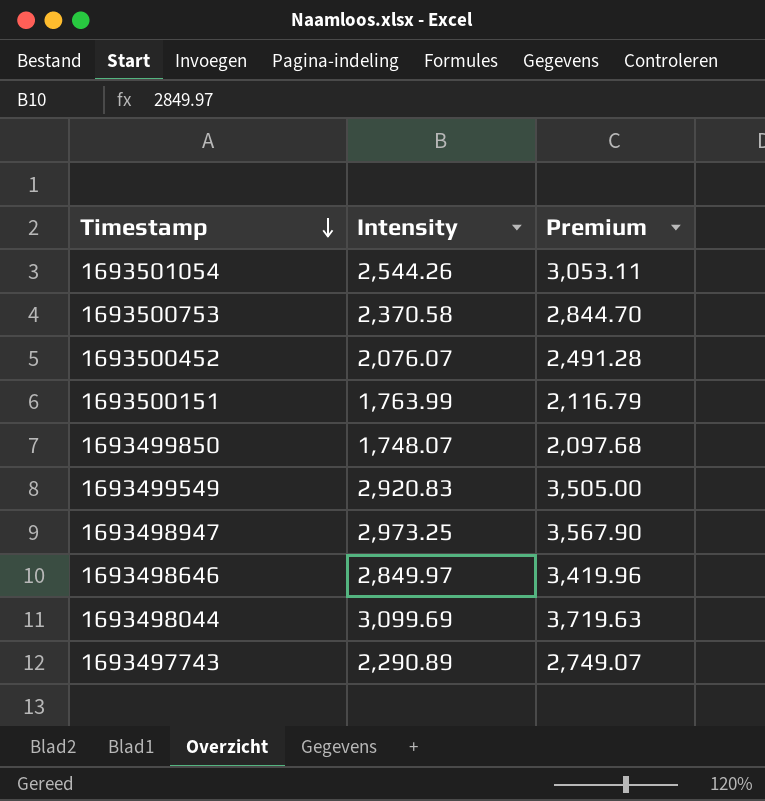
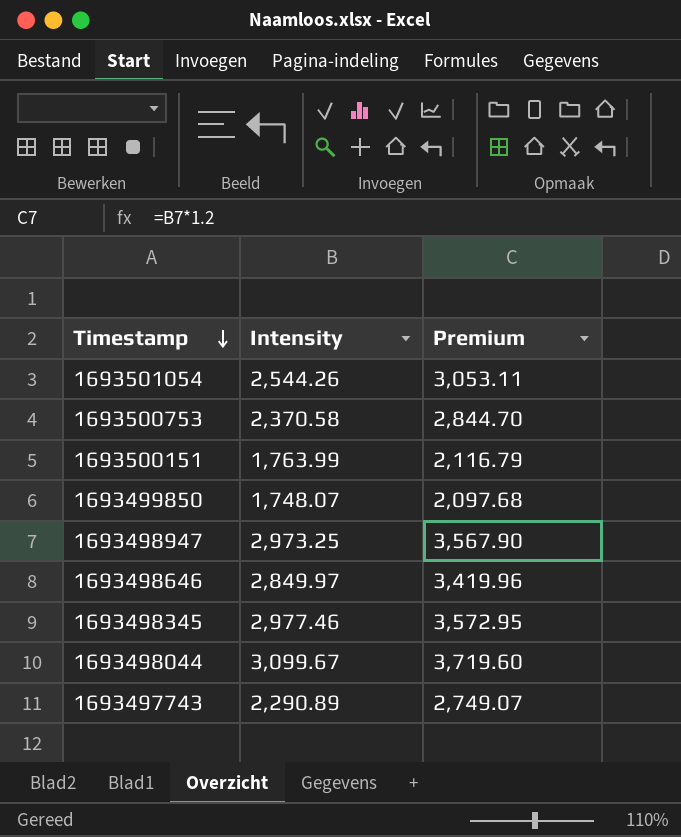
row 1693500452: 2,076.07 | 2,491.28 -> none
row 1693499549: 2,920.83 | 3,505.00 -> none
row 1693498345: none -> 2,977.46 | 3,572.95
1693498044 | Intensity: 3,099.69 -> 3,099.67
1693498044 | Premium: 3,719.63 -> 3,719.60

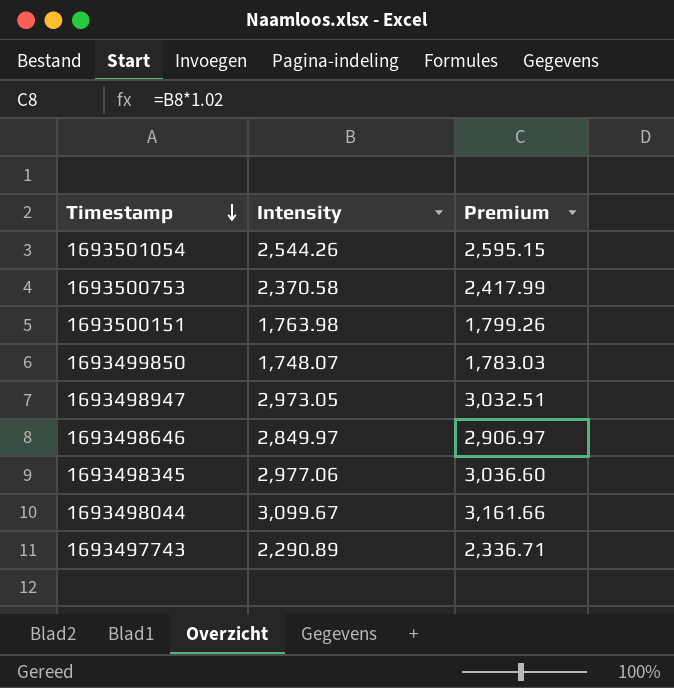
column Premium | formula: [Intensity] * 1.2 -> [Intensity] * 1.02
1693500151 | Intensity: 1,763.99 -> 1,763.98
1693498947 | Intensity: 2,973.25 -> 2,973.05
1693498345 | Intensity: 2,977.46 -> 2,977.06

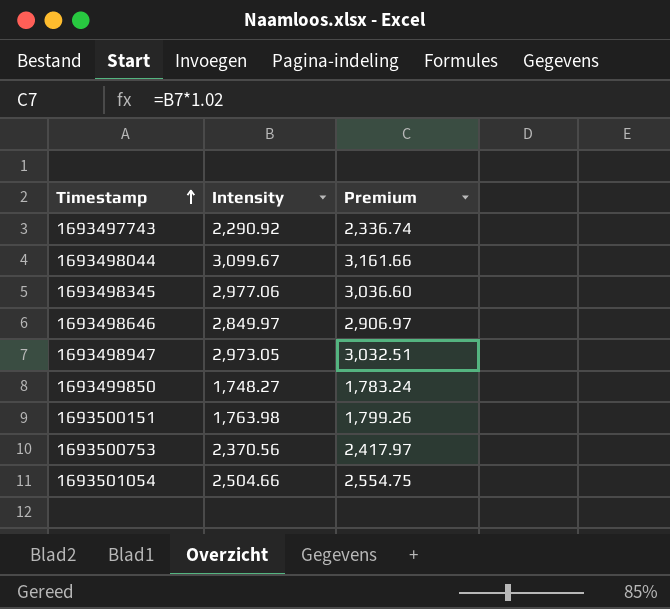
row order: Timestamp descending -> Timestamp ascending
1693497743 | Intensity: 2,290.89 -> 2,290.92
1693497743 | Premium: 2,336.71 -> 2,336.74
1693499850 | Intensity: 1,748.07 -> 1,748.27
1693499850 | Premium: 1,783.03 -> 1,783.24
1693500753 | Intensity: 2,370.58 -> 2,370.56
1693500753 | Premium: 2,417.99 -> 2,417.97
1693501054 | Intensity: 2,544.26 -> 2,504.66
1693501054 | Premium: 2,595.15 -> 2,554.75

